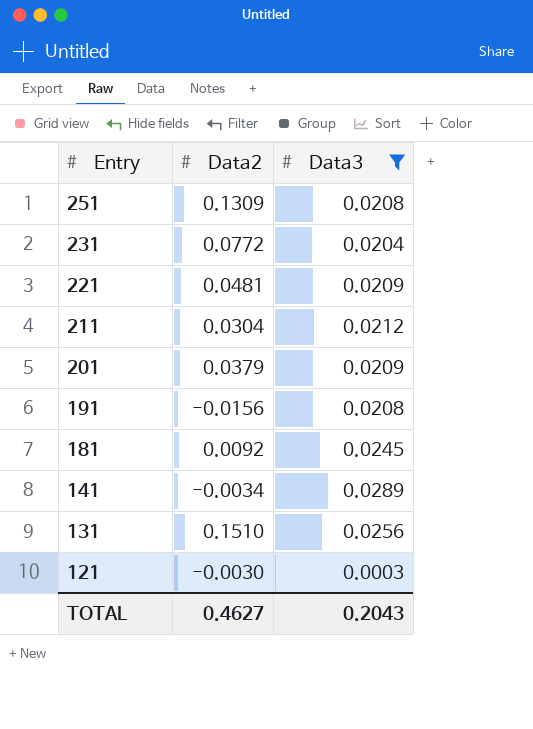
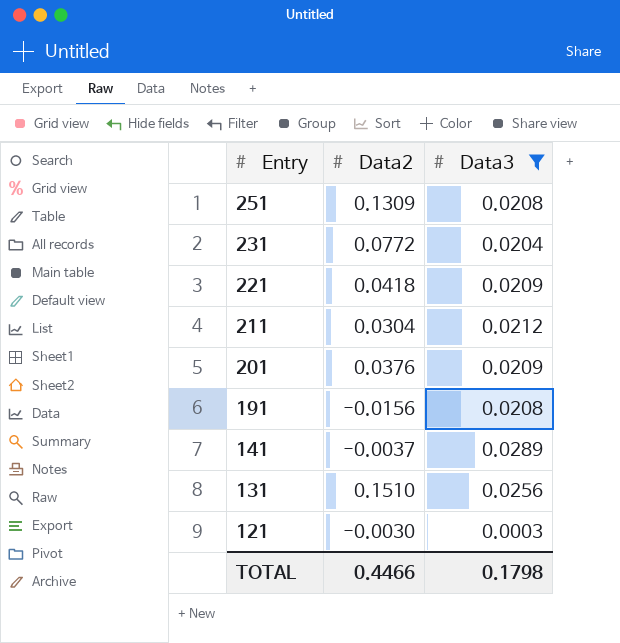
row 181: 0.0092 | 0.0245 -> none
221 | Data2: 0.0481 -> 0.0418
201 | Data2: 0.0379 -> 0.0376
141 | Data2: -0.0034 -> -0.0037
TOTAL | Data2: 0.4627 -> 0.4466
TOTAL | Data3: 0.2043 -> 0.1798

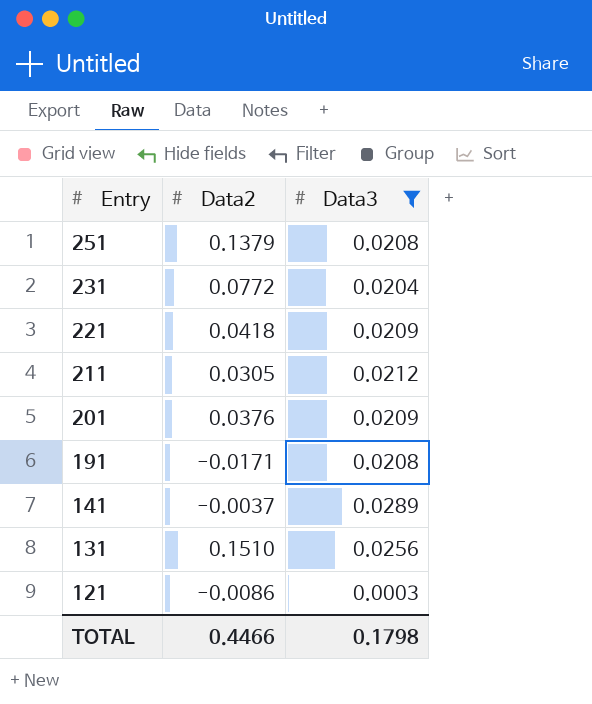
251 | Data2: 0.1309 -> 0.1379
211 | Data2: 0.0304 -> 0.0305
191 | Data2: -0.0156 -> -0.0171
121 | Data2: -0.0030 -> -0.0086

